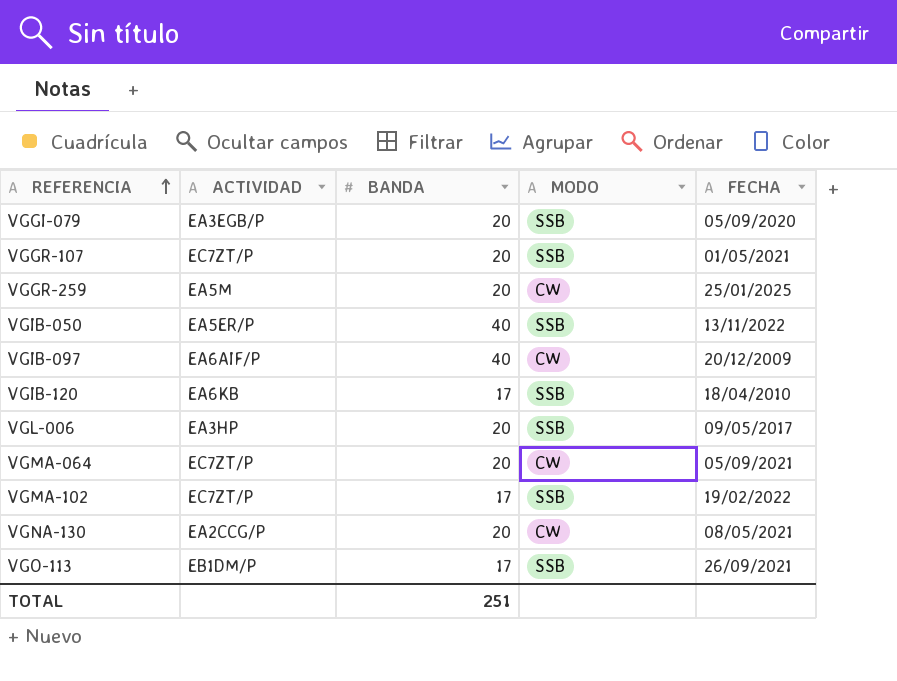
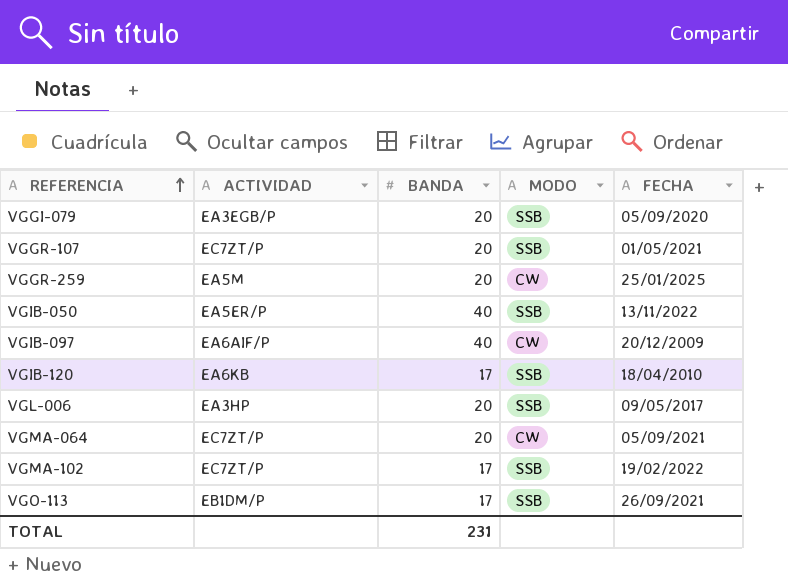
row VGNA-130: EA2CCG/P | 20 | CW | 08/05/2021 -> none
TOTAL | BANDA: 251 -> 231

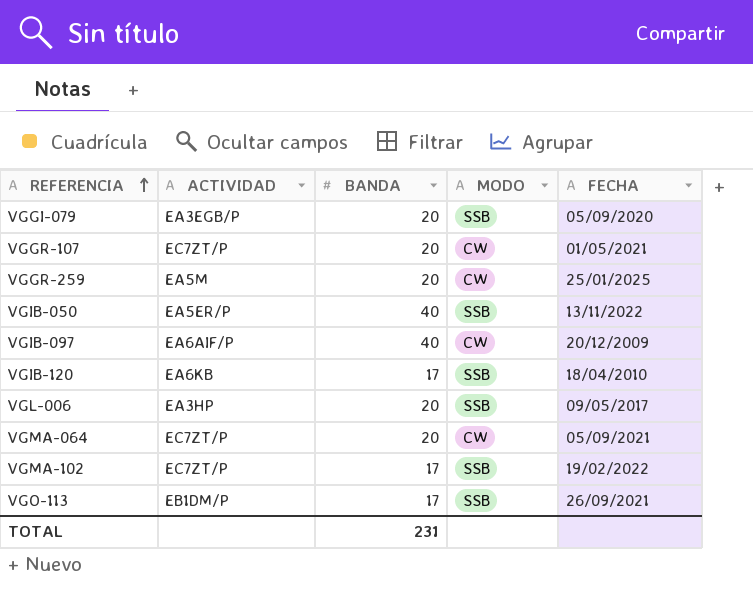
VGGR-107 | MODO: SSB -> CW

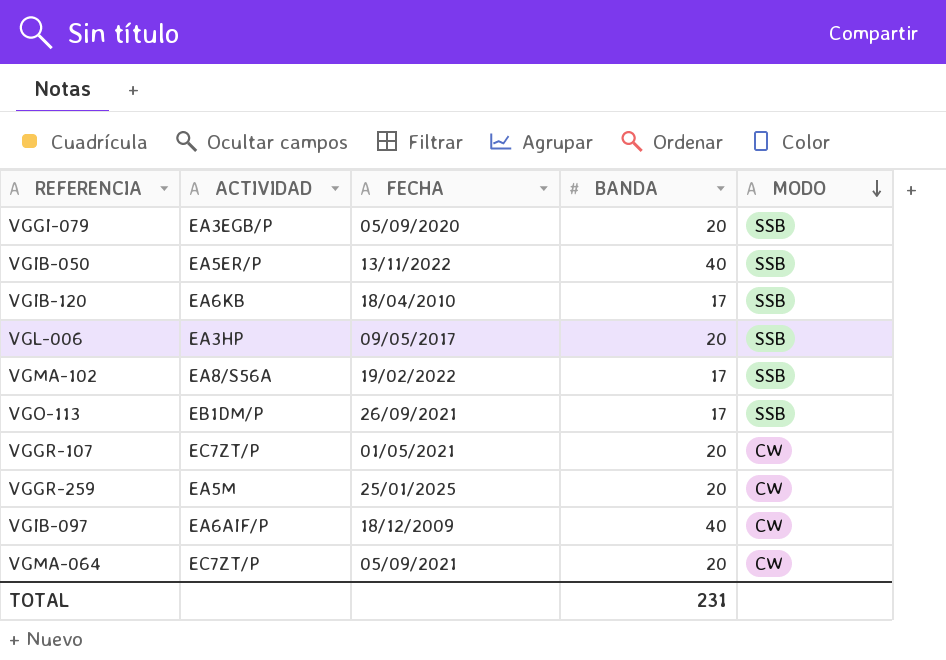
row order: REFERENCIA ascending -> MODO descending
column FECHA | position: 5 -> 3
VGMA-102 | ACTIVIDAD: EC7ZT/P -> EA8/S56A
VGIB-097 | FECHA: 20/12/2009 -> 18/12/2009

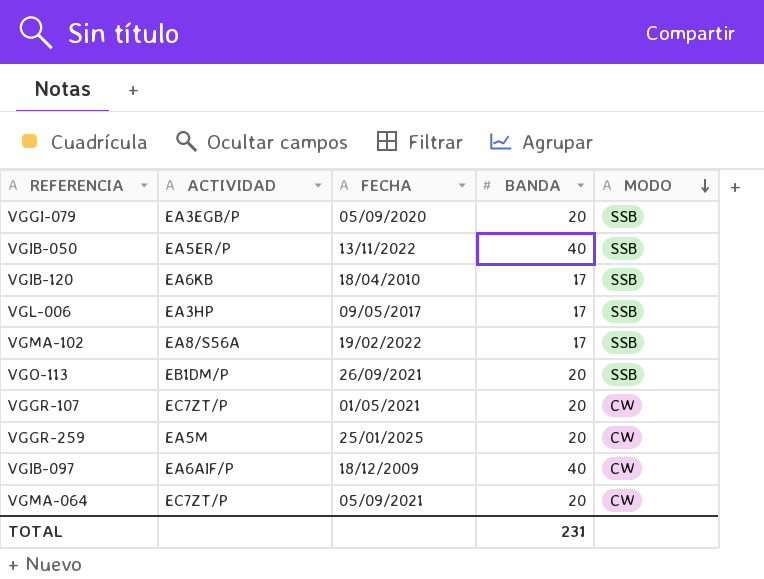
VGL-006 | BANDA: 20 -> 17
VGO-113 | BANDA: 17 -> 20

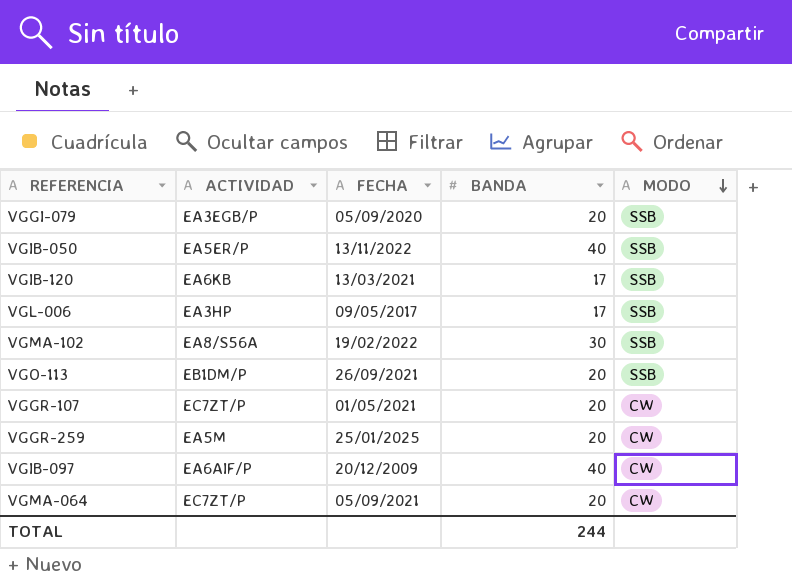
VGIB-120 | FECHA: 18/04/2010 -> 13/03/2021
VGMA-102 | BANDA: 17 -> 30
VGIB-097 | FECHA: 18/12/2009 -> 20/12/2009
TOTAL | BANDA: 231 -> 244

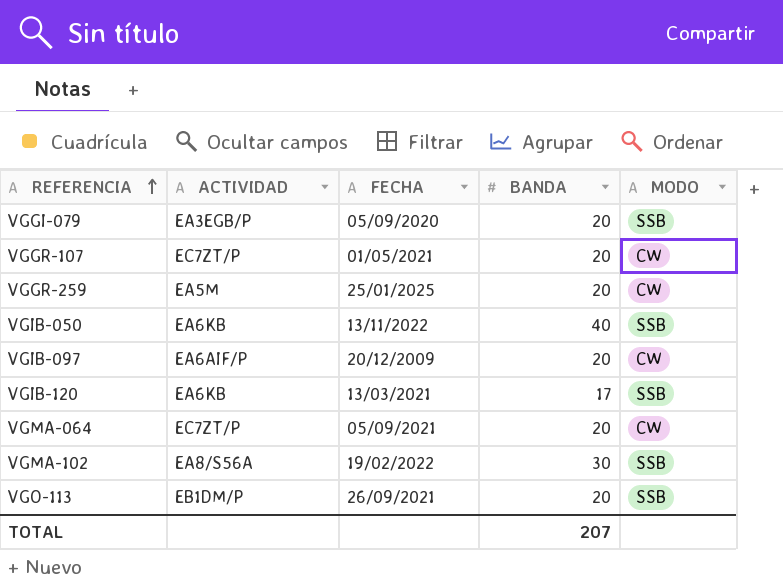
row order: MODO descending -> REFERENCIA ascending
row VGL-006: EA3HP | 09/05/2017 | 17 | SSB -> none
VGIB-050 | ACTIVIDAD: EA5ER/P -> EA6KB
VGIB-097 | BANDA: 40 -> 20
TOTAL | BANDA: 244 -> 207

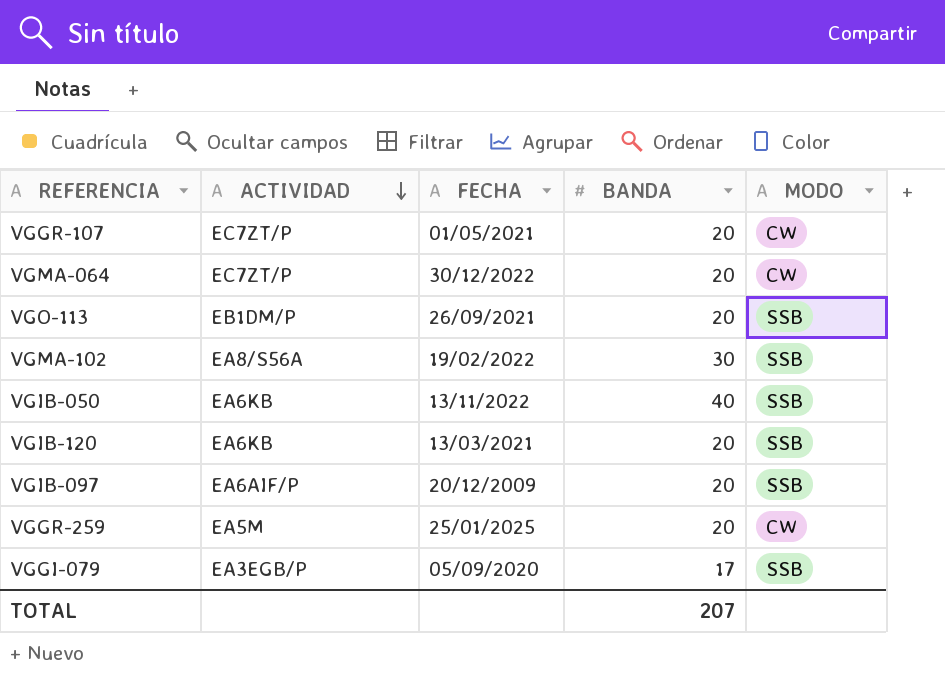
row order: REFERENCIA ascending -> ACTIVIDAD descending
VGMA-064 | FECHA: 05/09/2021 -> 30/12/2022
VGIB-120 | BANDA: 17 -> 20
VGIB-097 | MODO: CW -> SSB
VGGI-079 | BANDA: 20 -> 17

